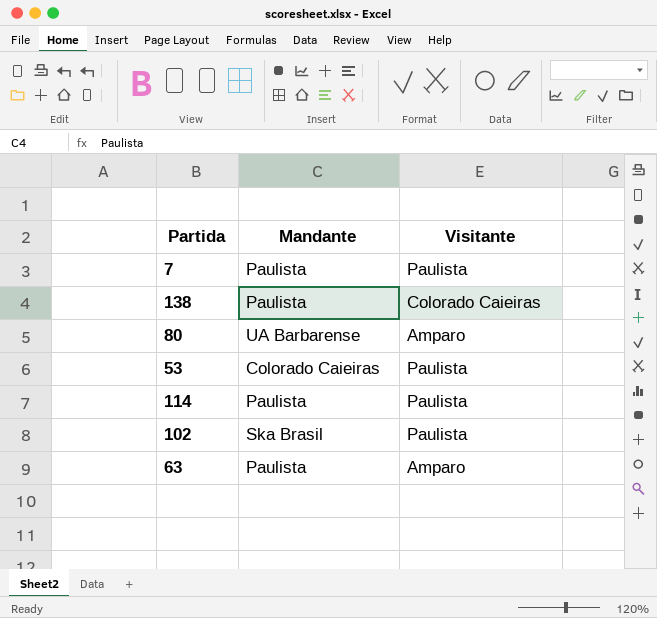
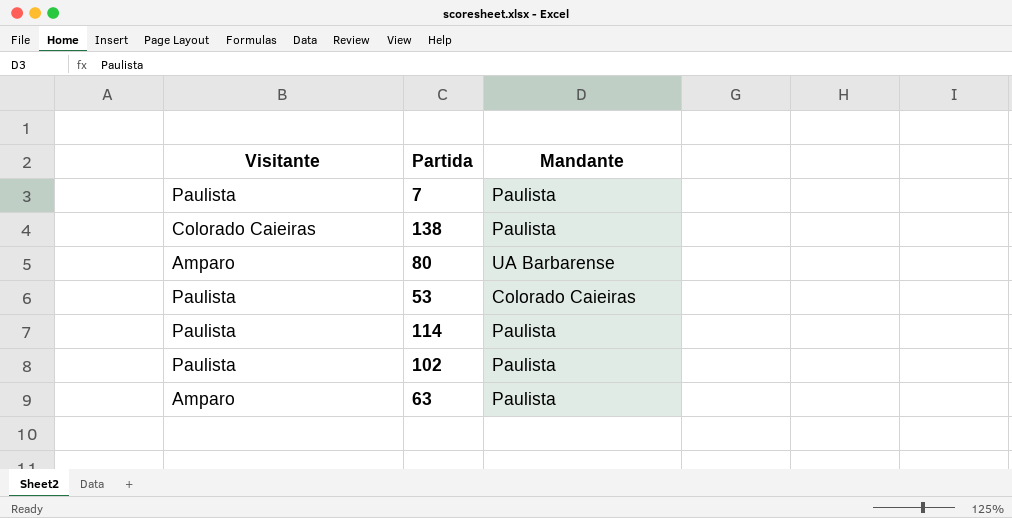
column Visitante | position: 3 -> 1
102 | Mandante: Ska Brasil -> Paulista

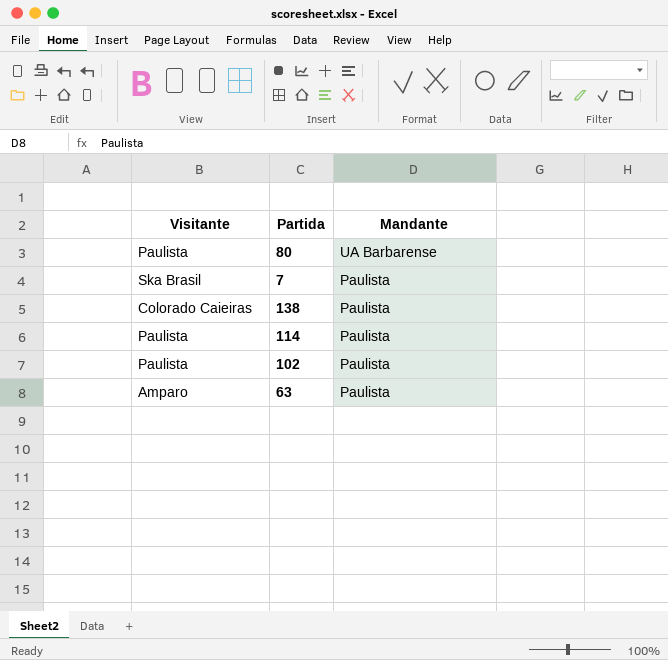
row order: none -> Mandante descending
row 53: Paulista | Colorado Caieiras -> none
80 | Visitante: Amparo -> Paulista
7 | Visitante: Paulista -> Ska Brasil

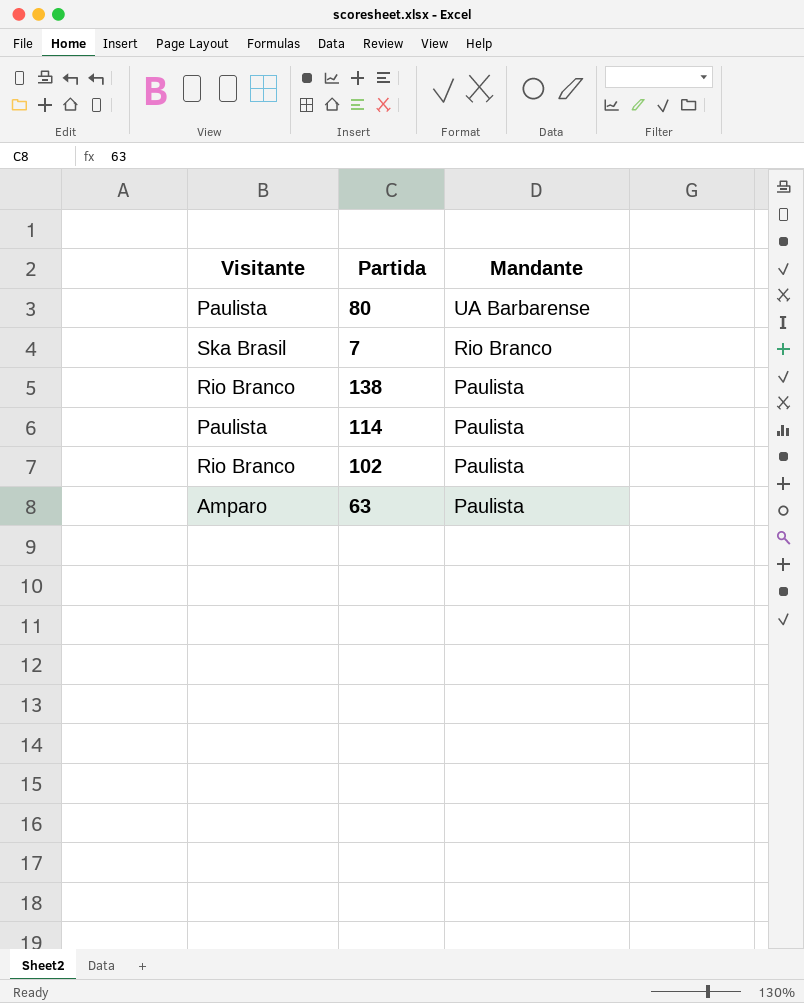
7 | Mandante: Paulista -> Rio Branco
138 | Visitante: Colorado Caieiras -> Rio Branco
102 | Visitante: Paulista -> Rio Branco

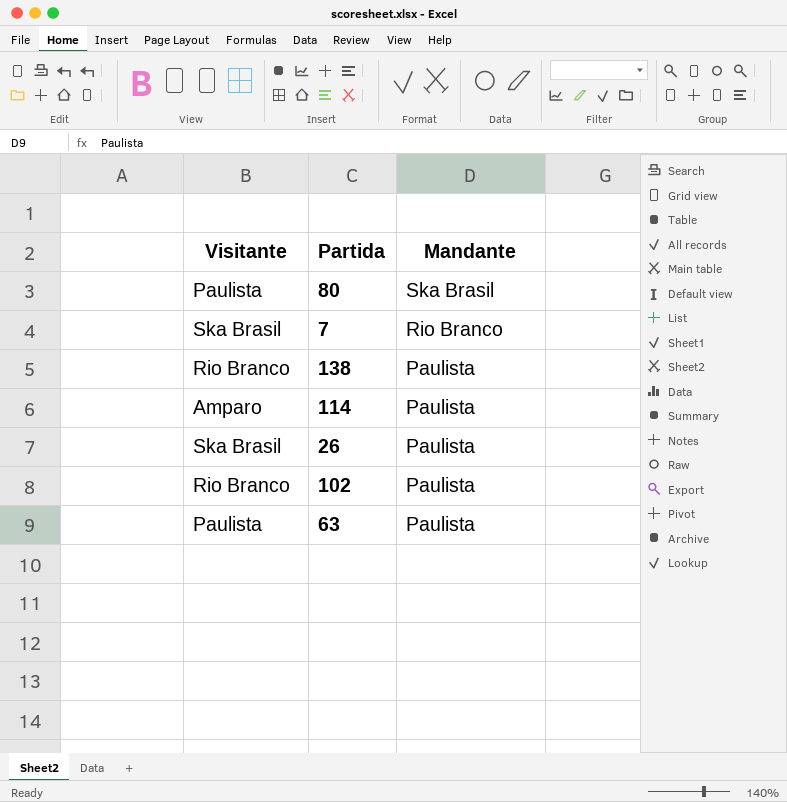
80 | Mandante: UA Barbarense -> Ska Brasil
114 | Visitante: Paulista -> Amparo
row 26: none -> Ska Brasil | Paulista
63 | Visitante: Amparo -> Paulista

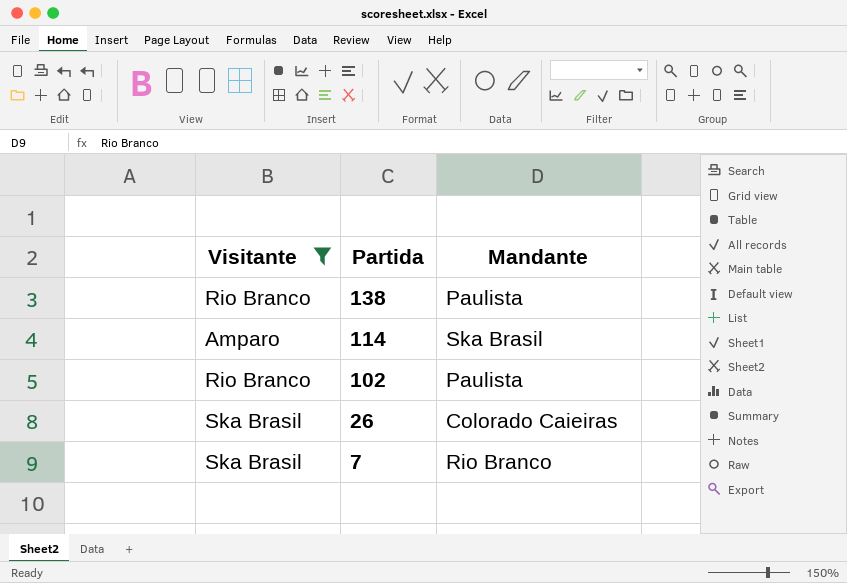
filter: none -> Visitante != Paulista
row order: Mandante descending -> Partida descending
114 | Mandante: Paulista -> Ska Brasil
26 | Mandante: Paulista -> Colorado Caieiras

